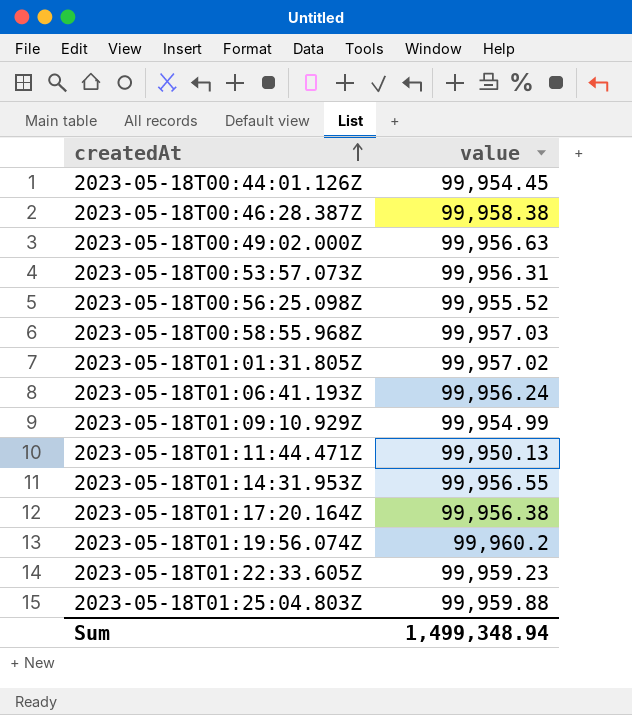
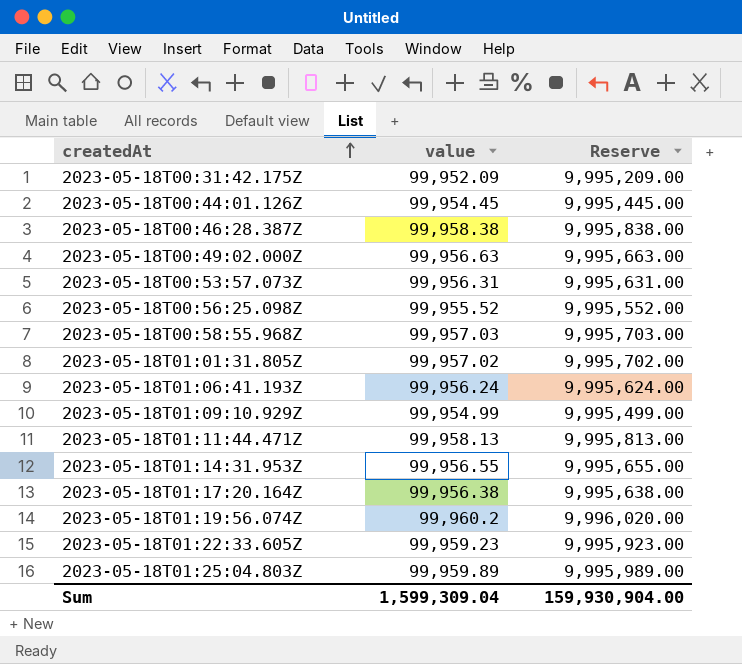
column Reserve | formula: none -> [value] * 100
row 2023-05-18T00:31:42.175Z: none -> 99,952.09 | 9,995,209.00
2023-05-18T01:11:44.471Z | value: 99,950.13 -> 99,958.13
2023-05-18T01:25:04.803Z | value: 99,959.88 -> 99,959.89
Sum | value: 1,499,348.94 -> 1,599,309.04

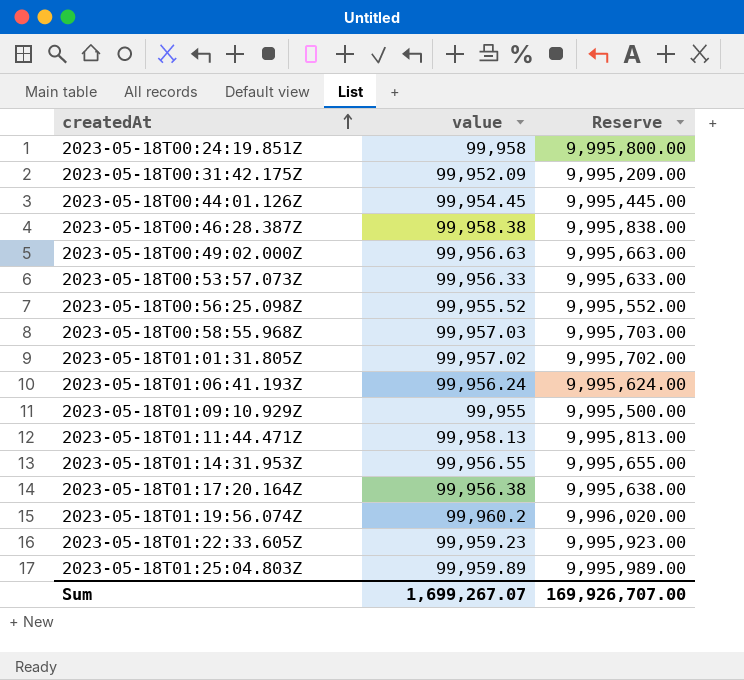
row 2023-05-18T00:24:19.851Z: none -> 99,958 | 9,995,800.00
2023-05-18T00:53:57.073Z | value: 99,956.31 -> 99,956.33
2023-05-18T00:53:57.073Z | Reserve: 9,995,631.00 -> 9,995,633.00
2023-05-18T01:09:10.929Z | value: 99,954.99 -> 99,955
2023-05-18T01:09:10.929Z | Reserve: 9,995,499.00 -> 9,995,500.00
Sum | value: 1,599,309.04 -> 1,699,267.07
Sum | Reserve: 159,930,904.00 -> 169,926,707.00

